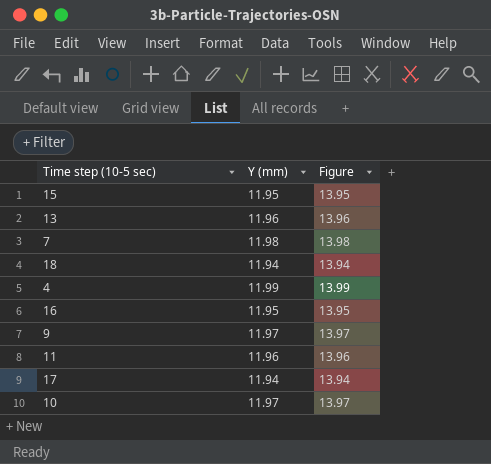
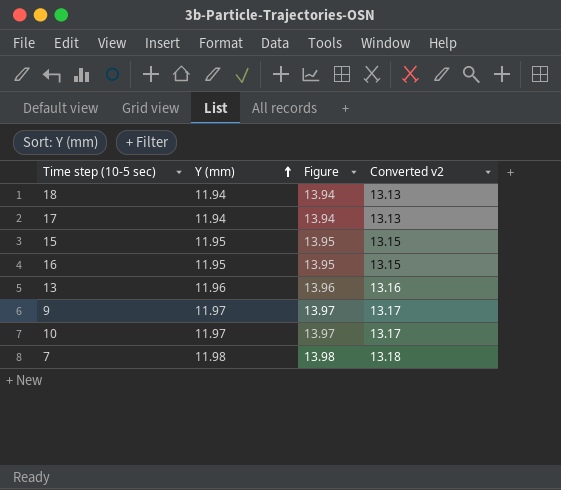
row order: none -> Y (mm) ascending
column Converted v2 | formula: none -> [Y (mm)] * 1.1
row 4: 11.99 | 13.99 -> none
row 11: 11.96 | 13.96 -> none

